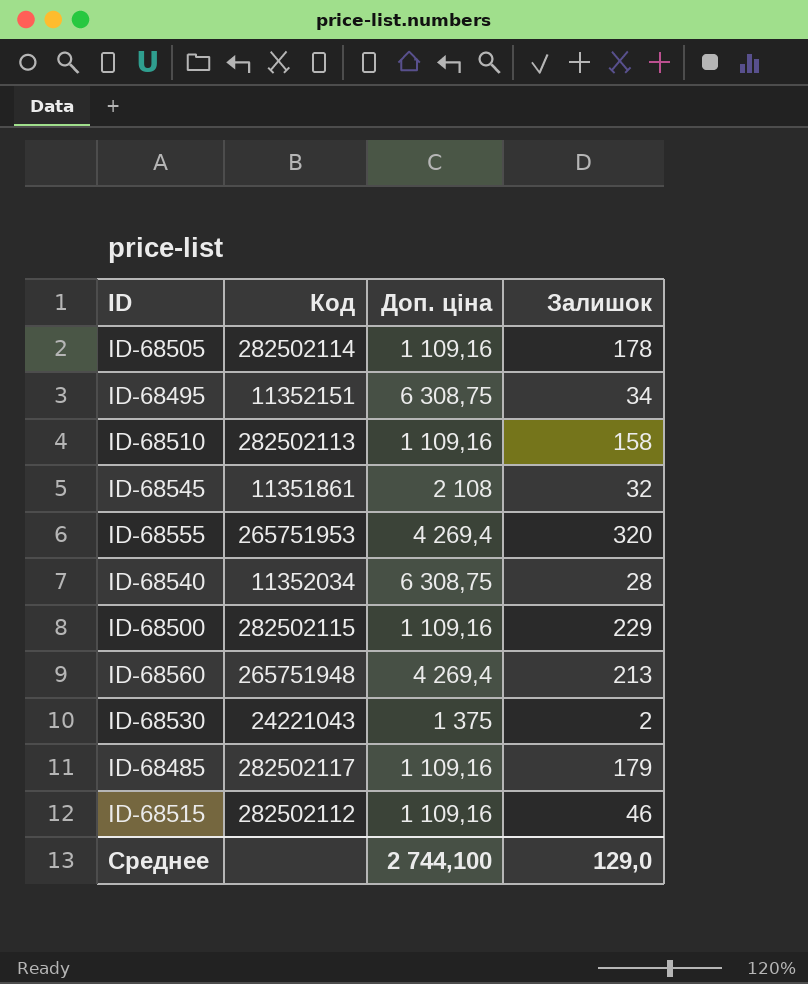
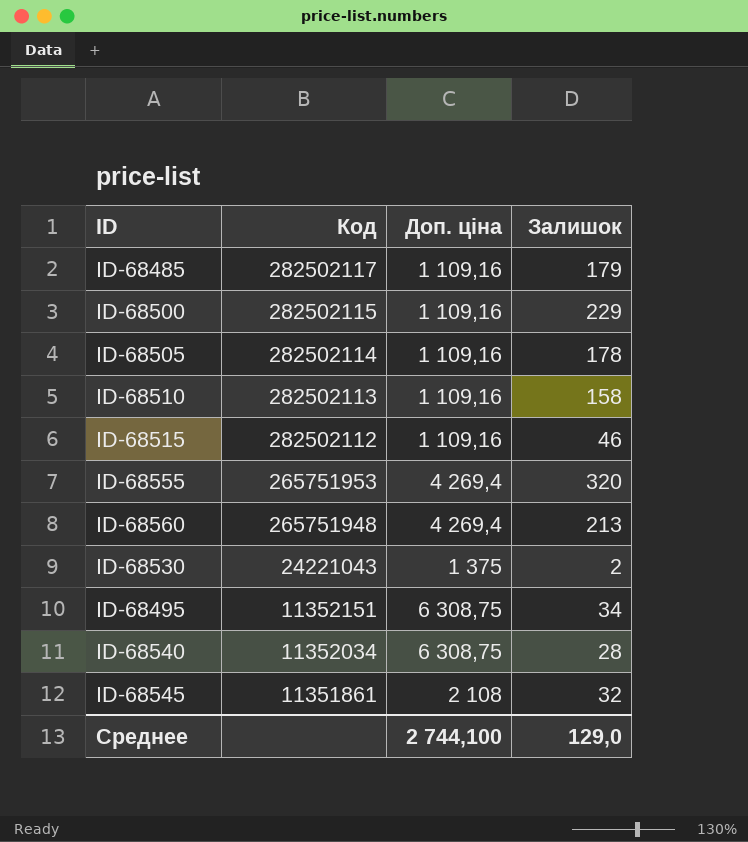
row order: none -> Код descending

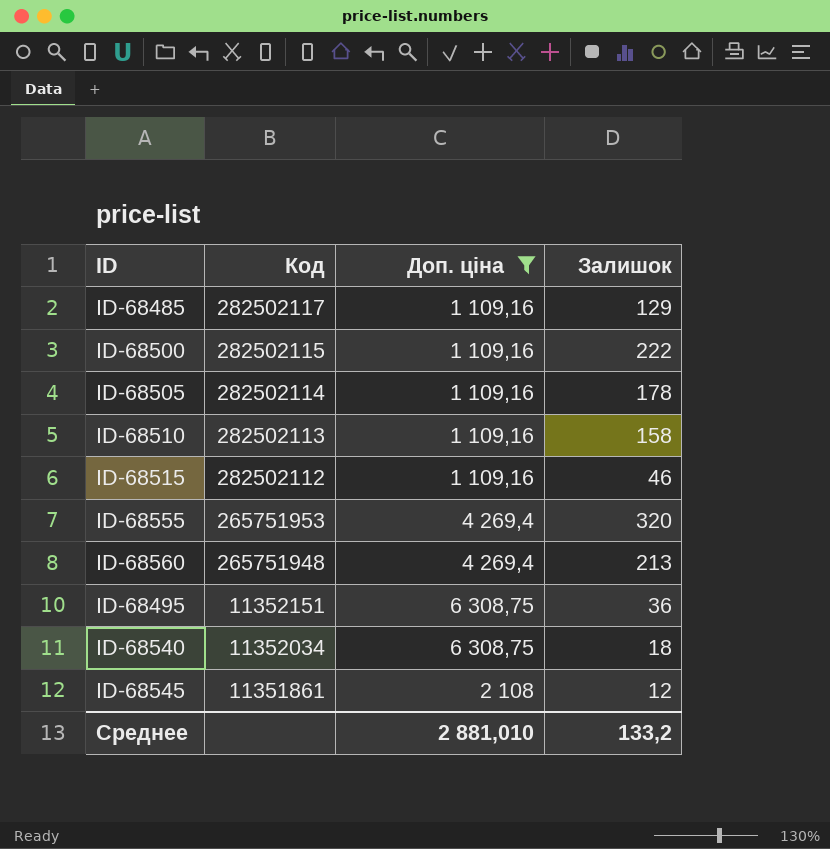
filter: none -> Доп. ціна != 1 375
ID-68485 | Залишок: 179 -> 129
ID-68500 | Залишок: 229 -> 222
ID-68495 | Залишок: 34 -> 36
ID-68540 | Залишок: 28 -> 18
ID-68545 | Залишок: 32 -> 12
Среднее | Доп. ціна: 2 744,100 -> 2 881,010
Среднее | Залишок: 129,0 -> 133,2

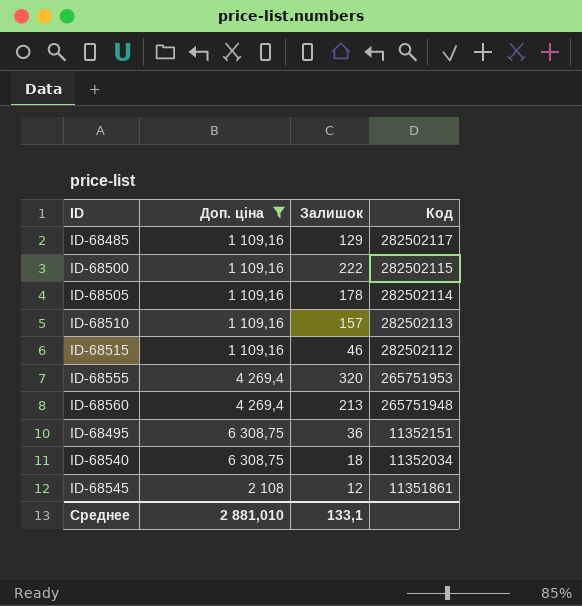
column Код | position: 2 -> 4
ID-68510 | Залишок: 158 -> 157
Среднее | Залишок: 133,2 -> 133,1

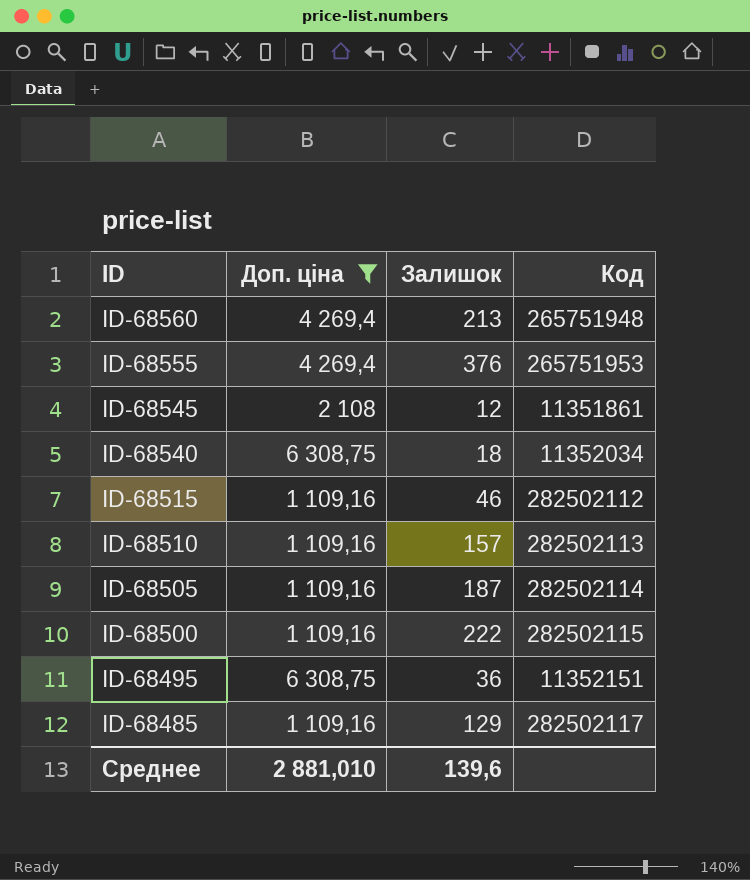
row order: Код descending -> ID descending
ID-68555 | Залишок: 320 -> 376
ID-68505 | Залишок: 178 -> 187
Среднее | Залишок: 133,1 -> 139,6

